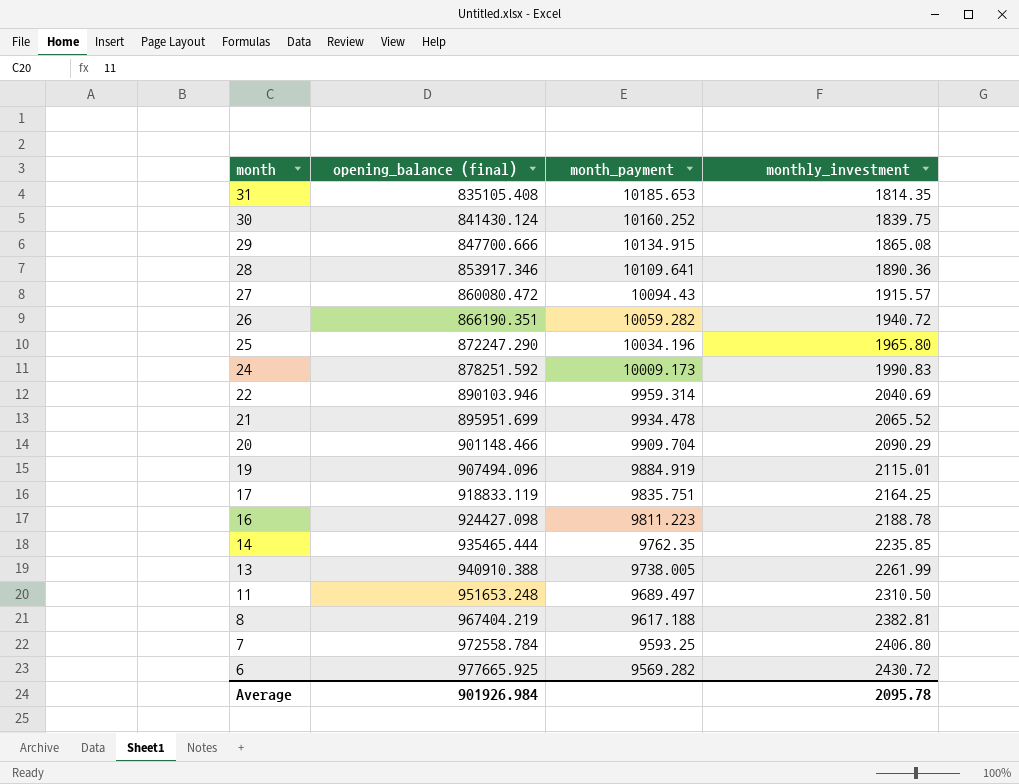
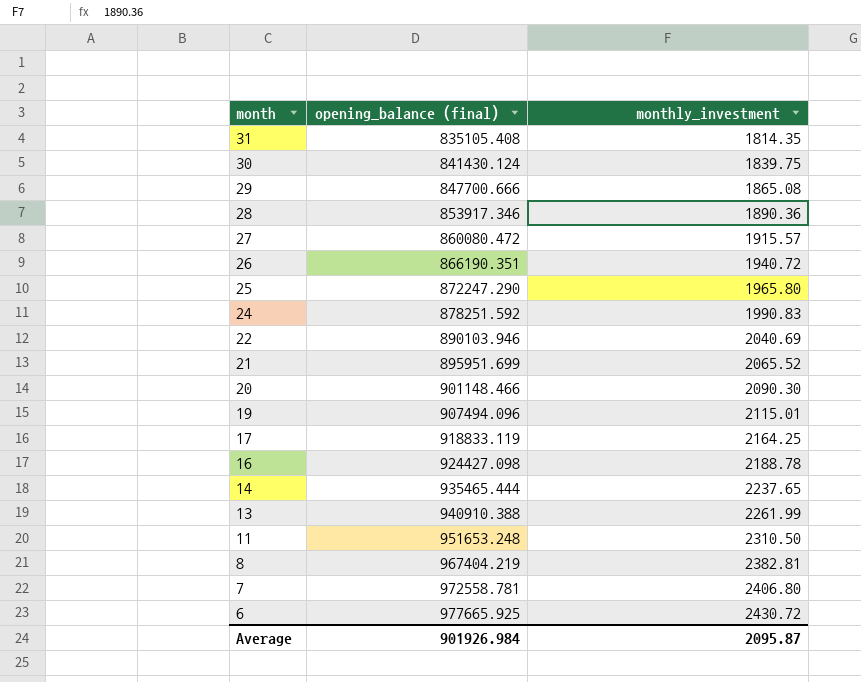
column month_payment | position: 3 -> none
20 | monthly_investment: 2090.29 -> 2090.30
14 | monthly_investment: 2235.85 -> 2237.65
7 | opening_balance (final): 972558.784 -> 972558.781
Average | monthly_investment: 2095.78 -> 2095.87

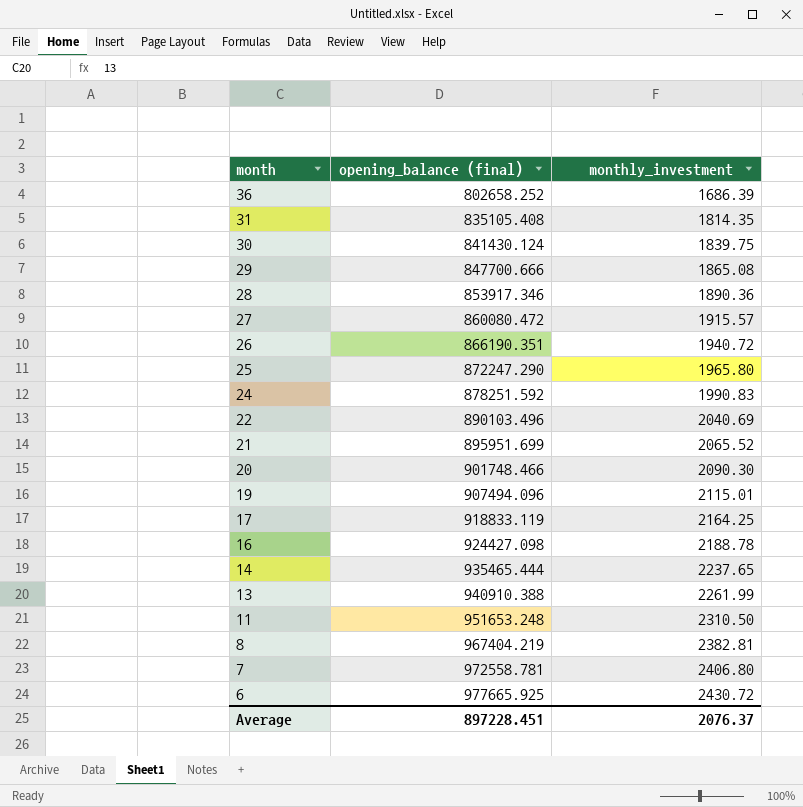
row 36: none -> 802658.252 | 1686.39
22 | opening_balance (final): 890103.946 -> 890103.496
20 | opening_balance (final): 901148.466 -> 901748.466
Average | opening_balance (final): 901926.984 -> 897228.451
Average | monthly_investment: 2095.87 -> 2076.37

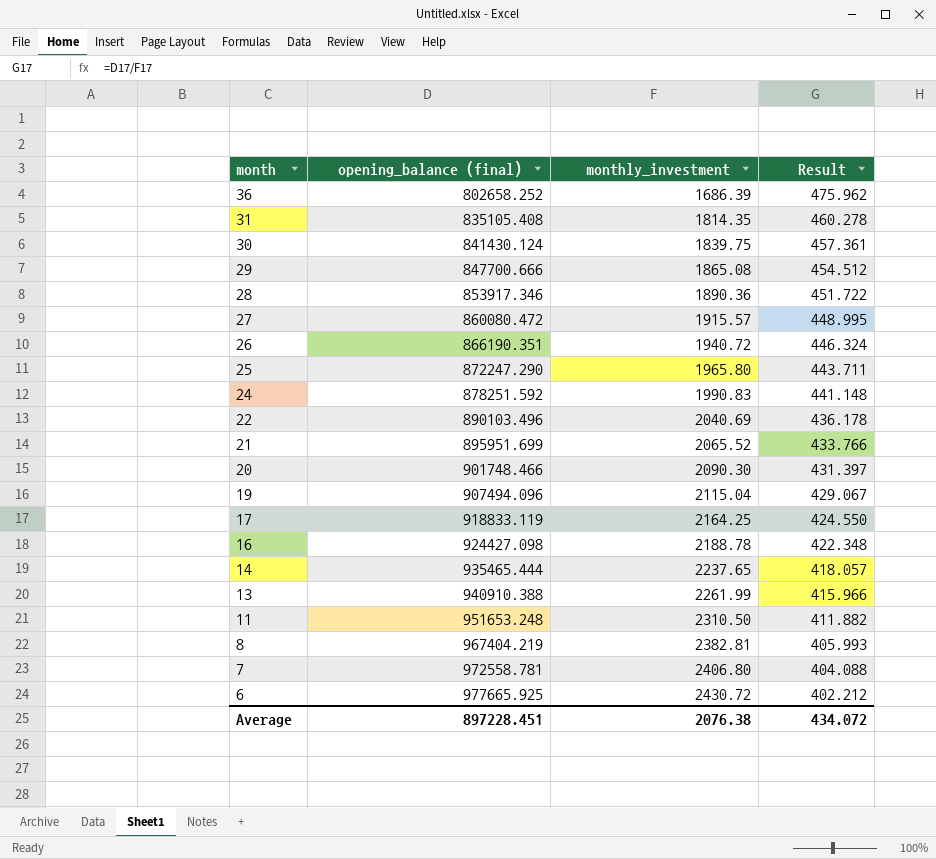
column Result | formula: none -> [opening_balance (final)] / [monthly_investment]
19 | monthly_investment: 2115.01 -> 2115.04
Average | monthly_investment: 2076.37 -> 2076.38

